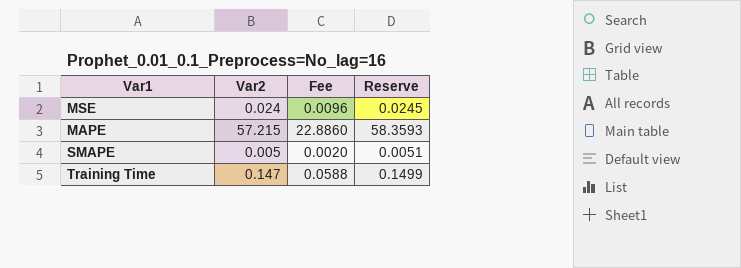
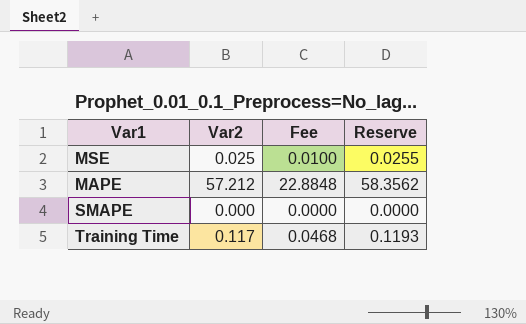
MSE | Var2: 0.024 -> 0.025
MSE | Fee: 0.0096 -> 0.0100
MSE | Reserve: 0.0245 -> 0.0255
MAPE | Var2: 57.215 -> 57.212
MAPE | Fee: 22.8860 -> 22.8848
MAPE | Reserve: 58.3593 -> 58.3562
SMAPE | Var2: 0.005 -> 0.000
SMAPE | Fee: 0.0020 -> 0.0000
SMAPE | Reserve: 0.0051 -> 0.0000
Training Time | Var2: 0.147 -> 0.117
Training Time | Fee: 0.0588 -> 0.0468
Training Time | Reserve: 0.1499 -> 0.1193

